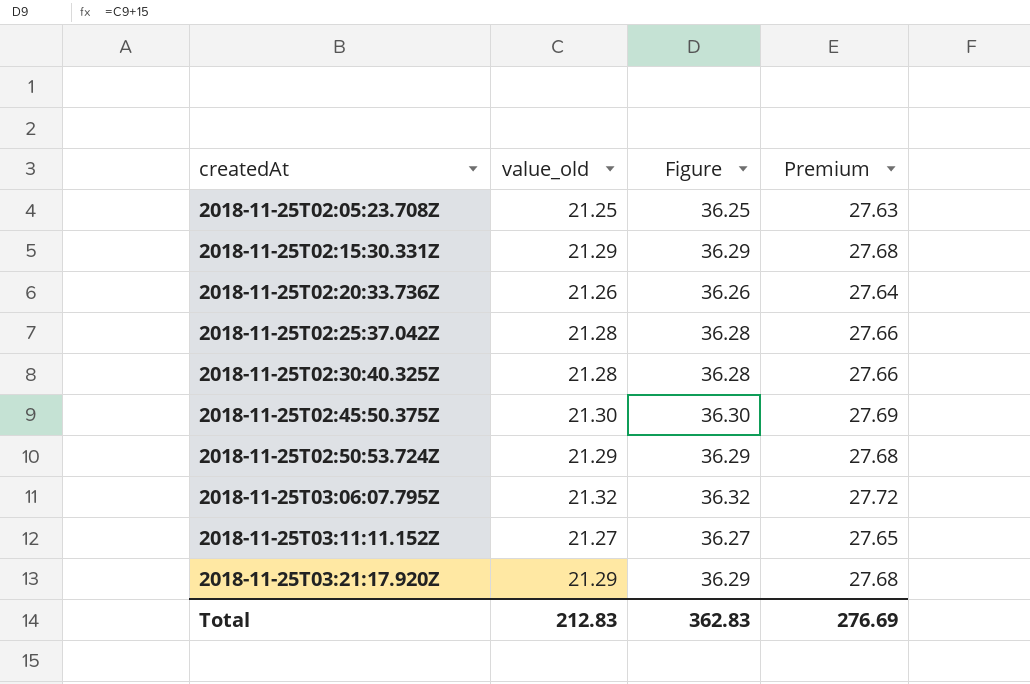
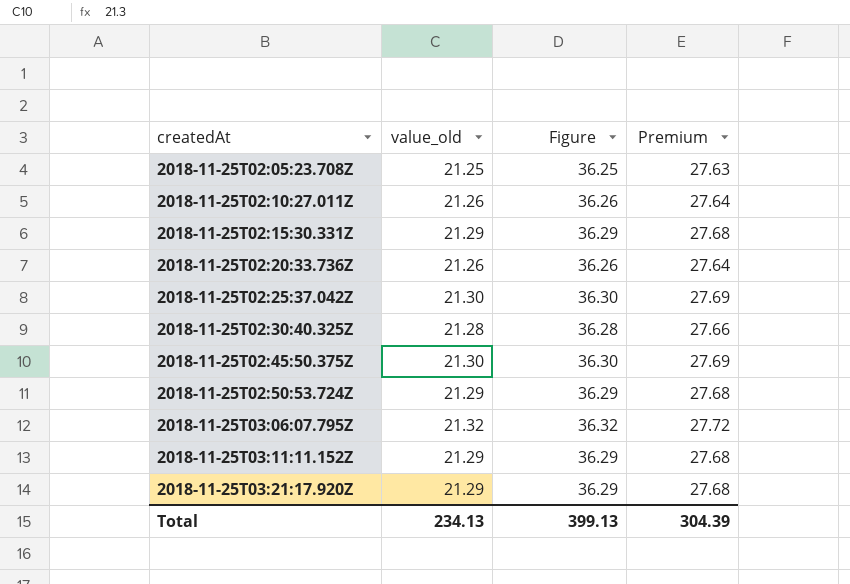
row 2018-11-25T02:10:27.011Z: none -> 21.26 | 36.26 | 27.64
2018-11-25T02:25:37.042Z | value_old: 21.28 -> 21.30
2018-11-25T02:25:37.042Z | Figure: 36.28 -> 36.30
2018-11-25T02:25:37.042Z | Premium: 27.66 -> 27.69
2018-11-25T03:11:11.152Z | value_old: 21.27 -> 21.29
2018-11-25T03:11:11.152Z | Figure: 36.27 -> 36.29
2018-11-25T03:11:11.152Z | Premium: 27.65 -> 27.68
Total | value_old: 212.83 -> 234.13
Total | Figure: 362.83 -> 399.13
Total | Premium: 276.69 -> 304.39

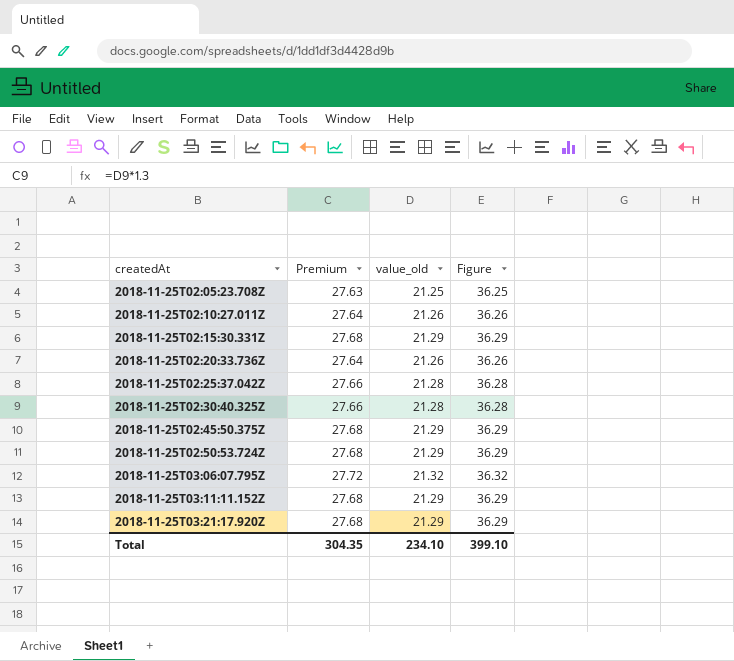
column Premium | position: 4 -> 2
2018-11-25T02:25:37.042Z | Premium: 27.69 -> 27.66
2018-11-25T02:25:37.042Z | value_old: 21.30 -> 21.28
2018-11-25T02:25:37.042Z | Figure: 36.30 -> 36.28
2018-11-25T02:45:50.375Z | Premium: 27.69 -> 27.68
2018-11-25T02:45:50.375Z | value_old: 21.30 -> 21.29
2018-11-25T02:45:50.375Z | Figure: 36.30 -> 36.29
Total | Premium: 304.39 -> 304.35
Total | value_old: 234.13 -> 234.10
Total | Figure: 399.13 -> 399.10

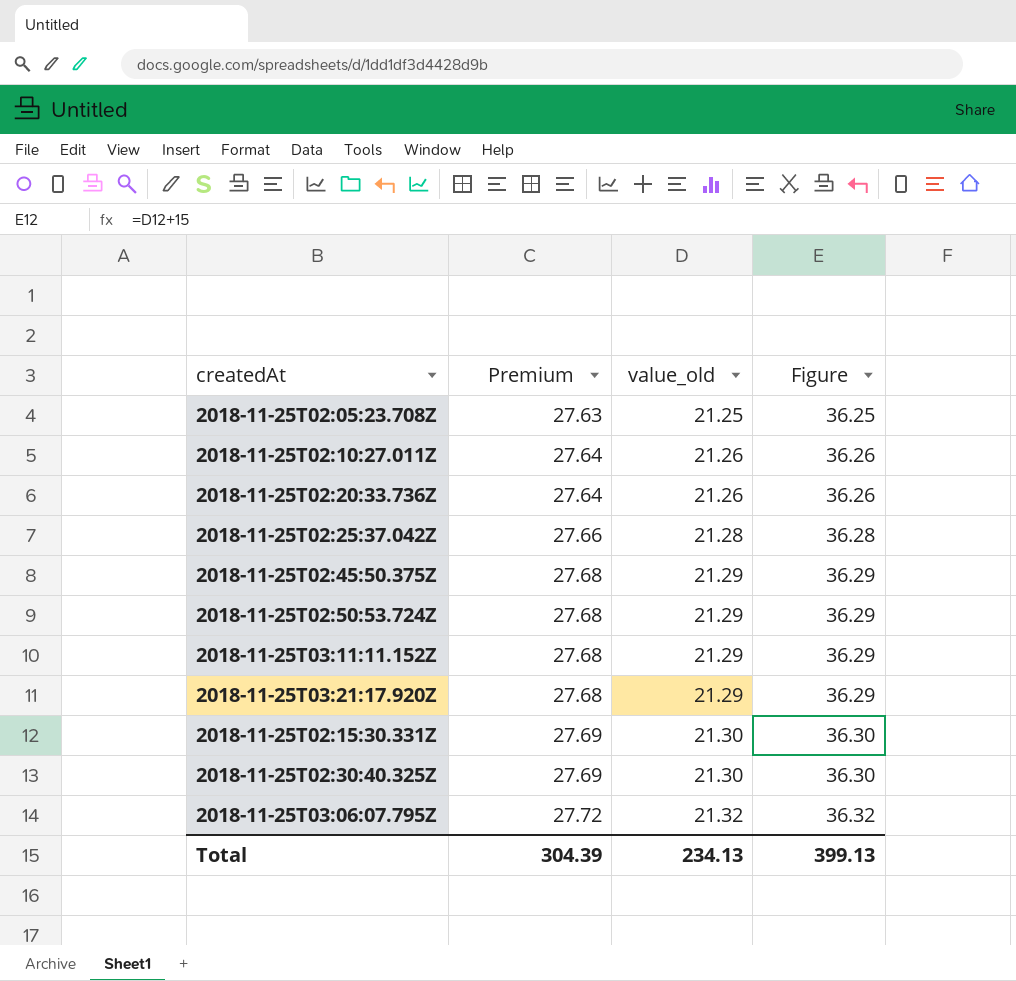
row order: createdAt ascending -> Premium ascending
2018-11-25T02:15:30.331Z | Premium: 27.68 -> 27.69
2018-11-25T02:15:30.331Z | value_old: 21.29 -> 21.30
2018-11-25T02:15:30.331Z | Figure: 36.29 -> 36.30
2018-11-25T02:30:40.325Z | Premium: 27.66 -> 27.69
2018-11-25T02:30:40.325Z | value_old: 21.28 -> 21.30
2018-11-25T02:30:40.325Z | Figure: 36.28 -> 36.30
Total | Premium: 304.35 -> 304.39
Total | value_old: 234.10 -> 234.13
Total | Figure: 399.10 -> 399.13

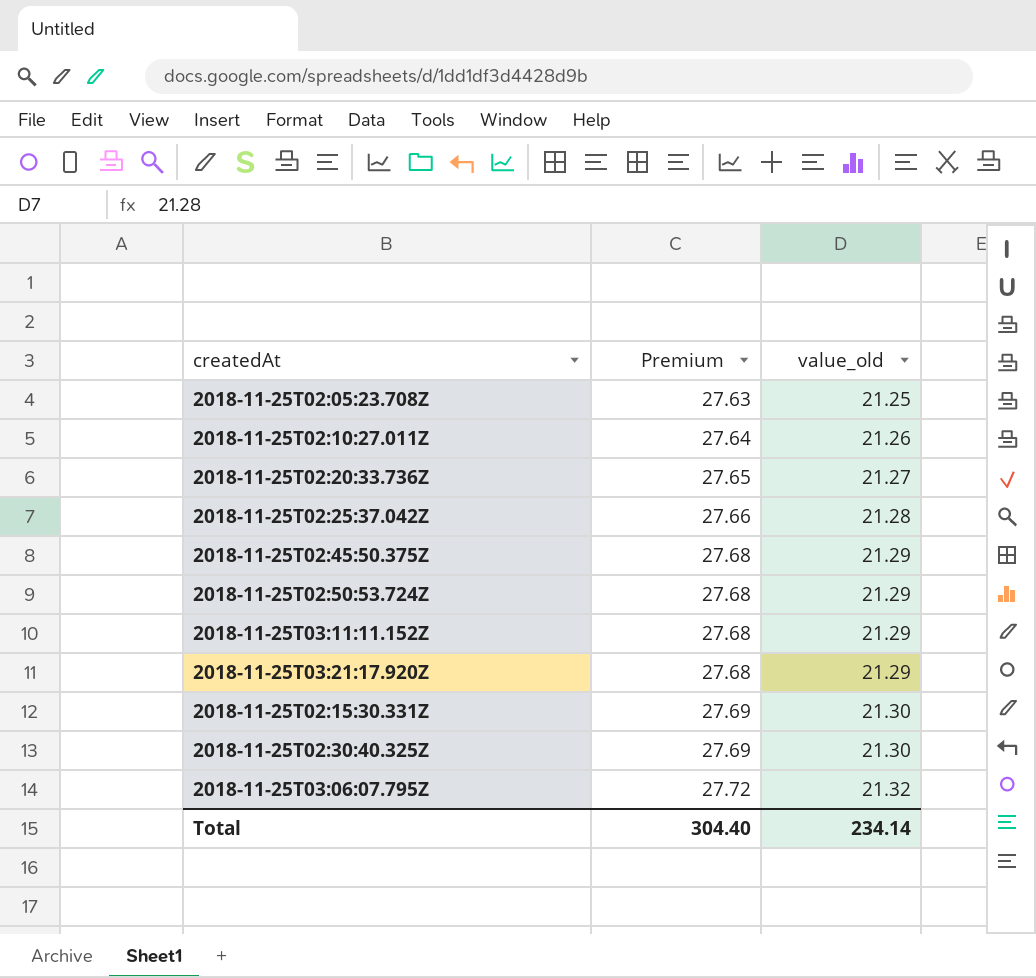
column Figure | formula: [value_old] + 15 -> none
2018-11-25T02:20:33.736Z | Premium: 27.64 -> 27.65
2018-11-25T02:20:33.736Z | value_old: 21.26 -> 21.27
Total | Premium: 304.39 -> 304.40
Total | value_old: 234.13 -> 234.14

